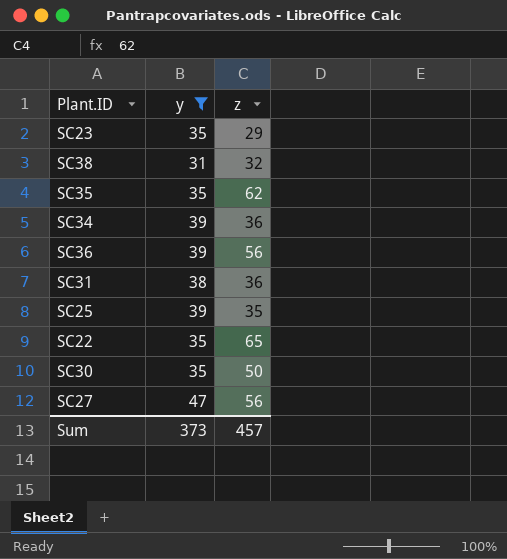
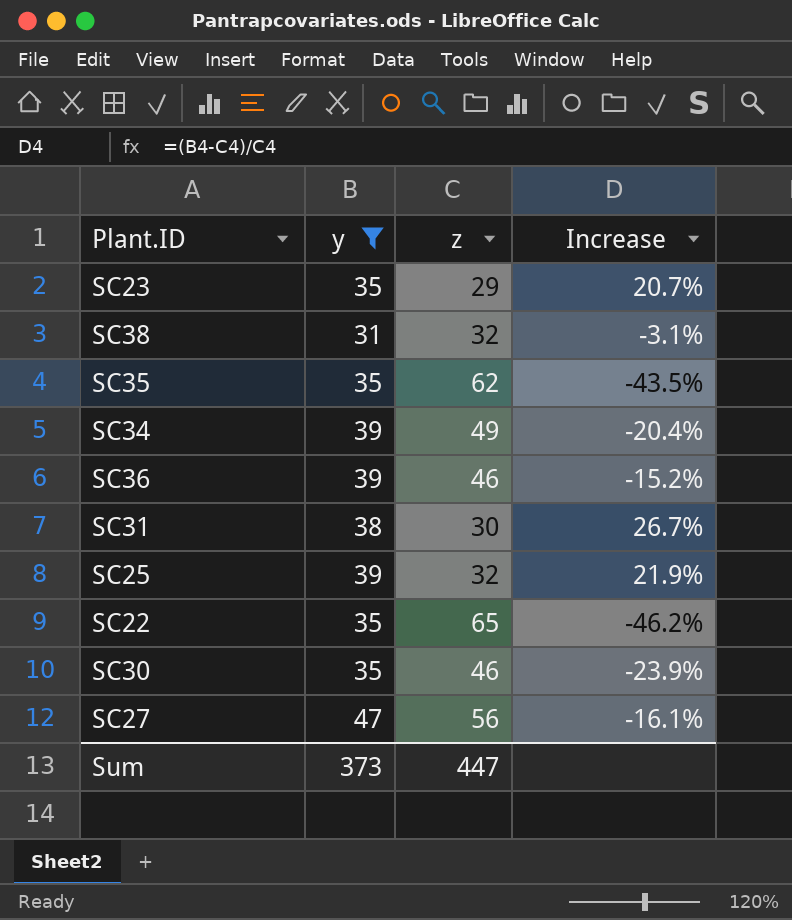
column Increase | formula: none -> ([y] - [z]) / [z]
SC34 | z: 36 -> 49
SC36 | z: 56 -> 46
SC31 | z: 36 -> 30
SC25 | z: 35 -> 32
SC30 | z: 50 -> 46
Sum | z: 457 -> 447

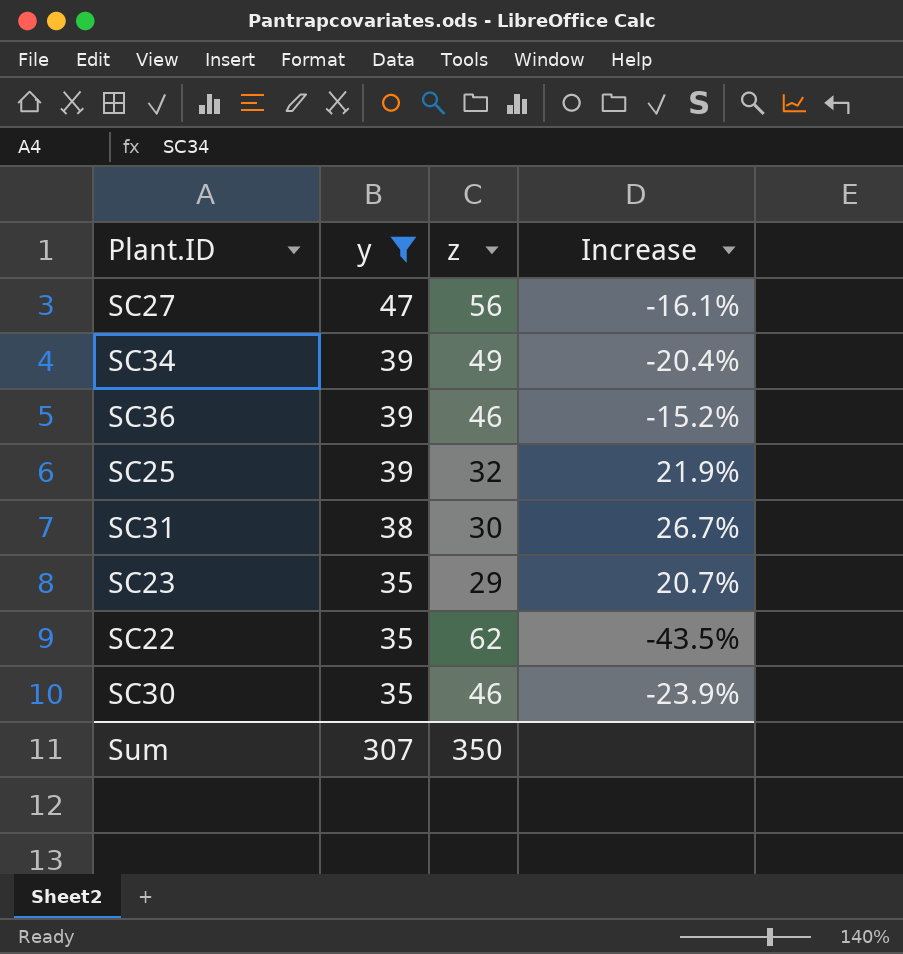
row order: none -> y descending
row SC38: 31 | 32 | -3.1% -> none
row SC35: 35 | 62 | -43.5% -> none
SC22 | z: 65 -> 62
SC22 | Increase: -46.2% -> -43.5%
Sum | y: 373 -> 307
Sum | z: 447 -> 350

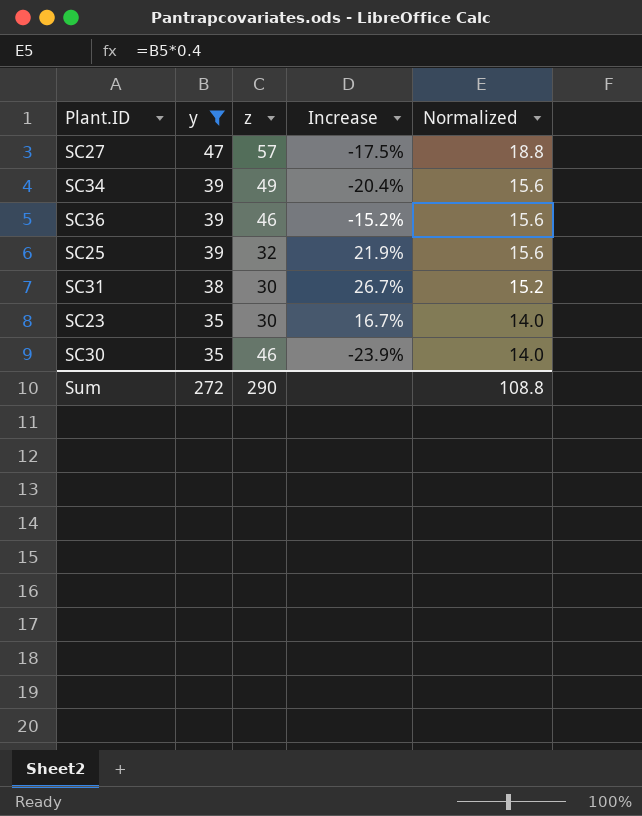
column Normalized | formula: none -> [y] * 0.4
row SC22: 35 | 62 | -43.5% -> none
SC27 | z: 56 -> 57
SC27 | Increase: -16.1% -> -17.5%
SC23 | z: 29 -> 30
SC23 | Increase: 20.7% -> 16.7%
Sum | y: 307 -> 272
Sum | z: 350 -> 290

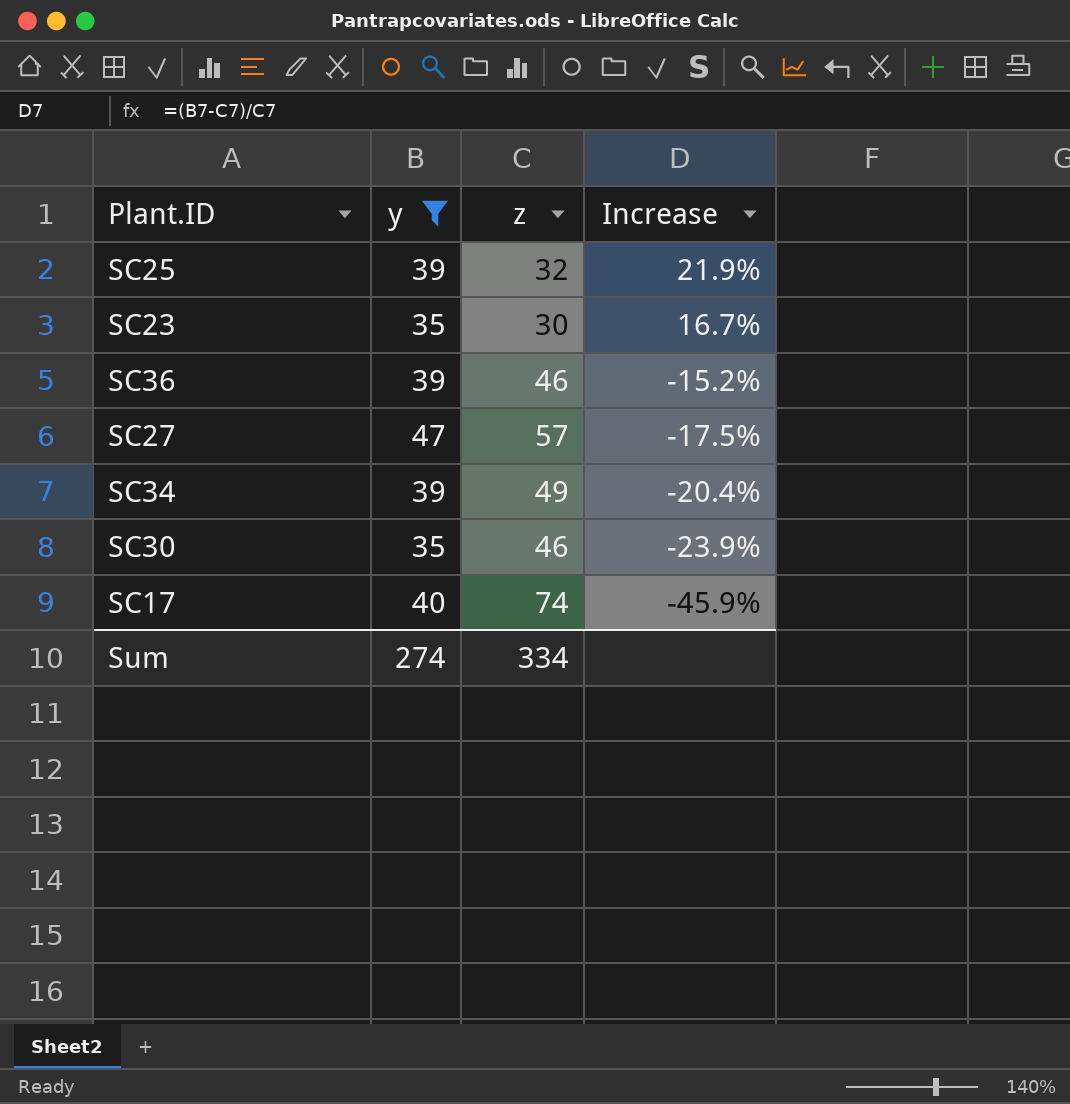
row order: y descending -> Increase descending
column Normalized | formula: [y] * 0.4 -> none
row SC31: 38 | 30 | 26.7% | 15.2 -> none
row SC17: none -> 40 | 74 | -45.9%
Sum | y: 272 -> 274
Sum | z: 290 -> 334

